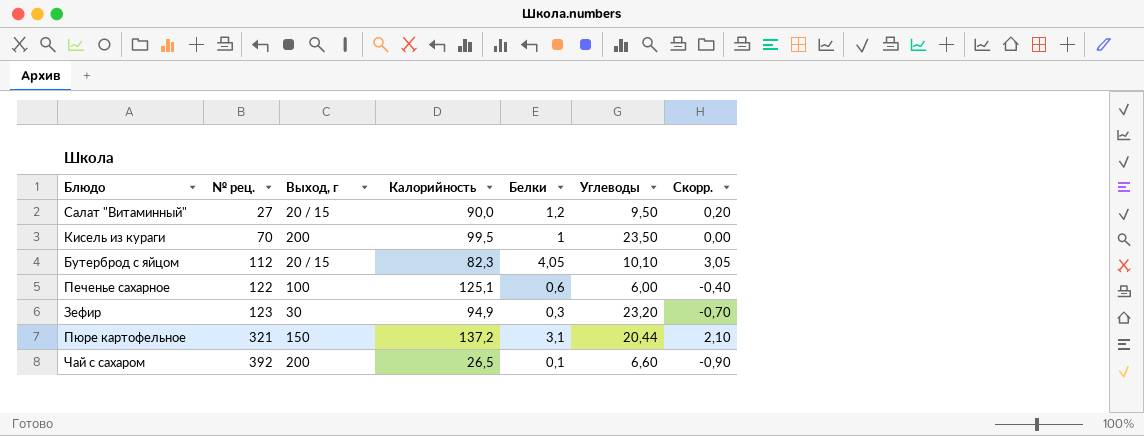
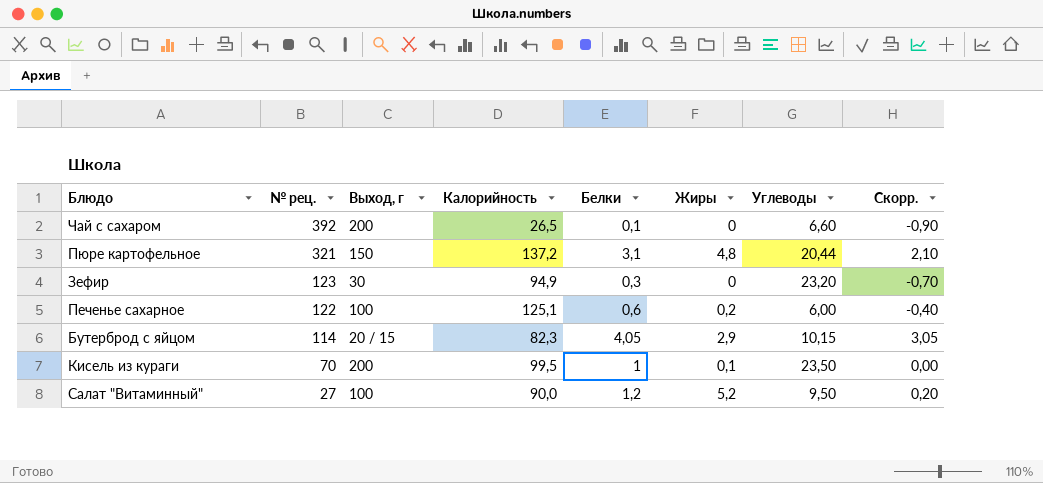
row order: № рец. ascending -> № рец. descending
column Жиры | position: none -> 6
Бутерброд с яйцом | № рец.: 112 -> 114
Бутерброд с яйцом | Углеводы: 10,10 -> 10,15
Салат "Витаминный" | Выход, г: 20 / 15 -> 100

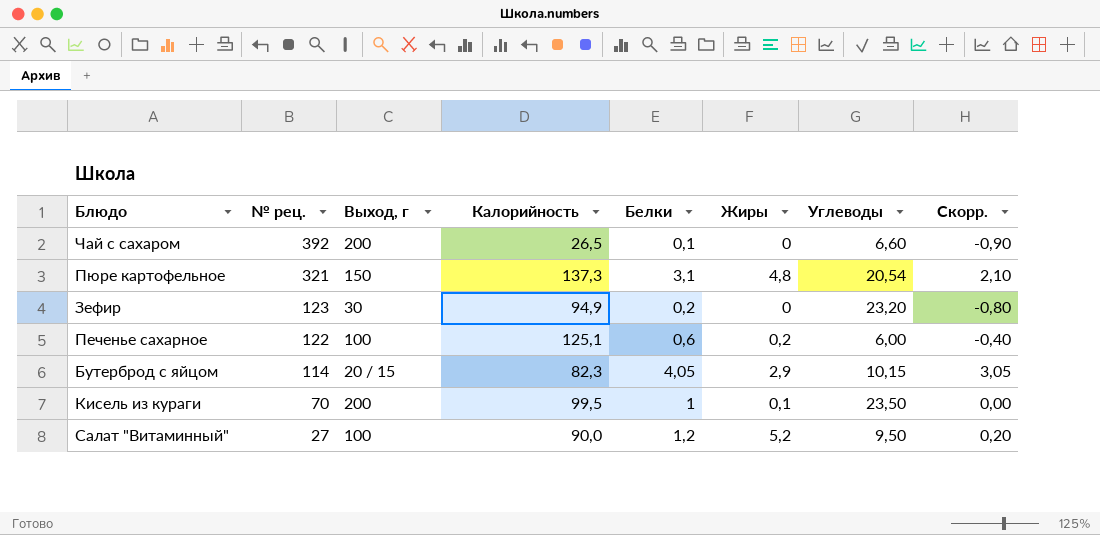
Пюре картофельное | Калорийность: 137,2 -> 137,3
Пюре картофельное | Углеводы: 20,44 -> 20,54
Зефир | Белки: 0,3 -> 0,2
Зефир | Скорр.: -0,70 -> -0,80

